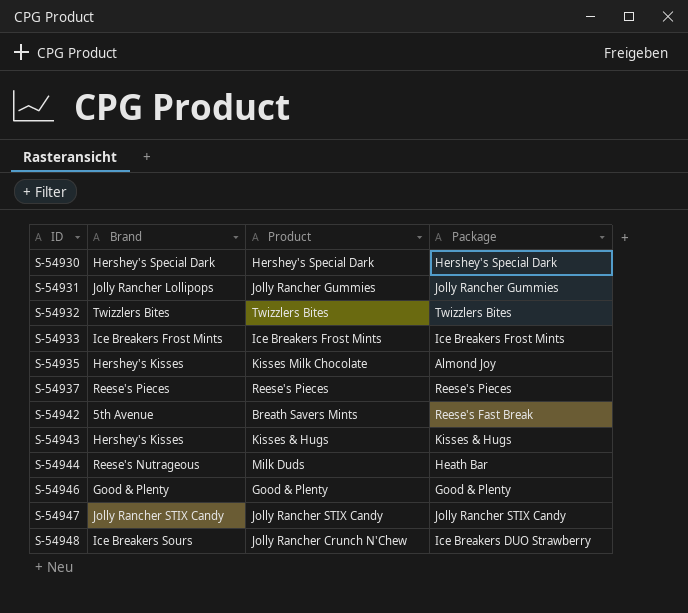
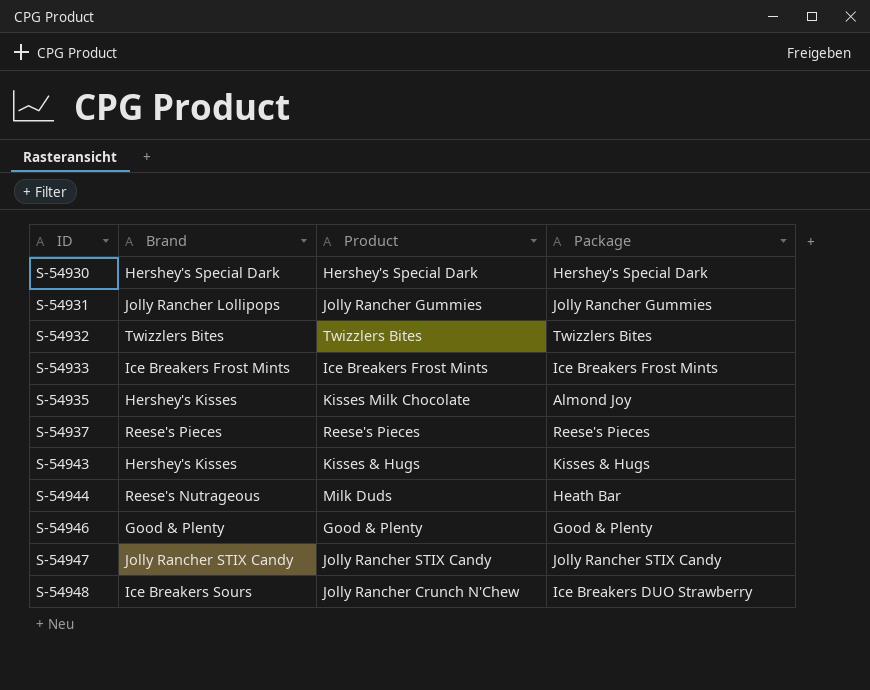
row S-54942: 5th Avenue | Breath Savers Mints | Reese's Fast Break -> none

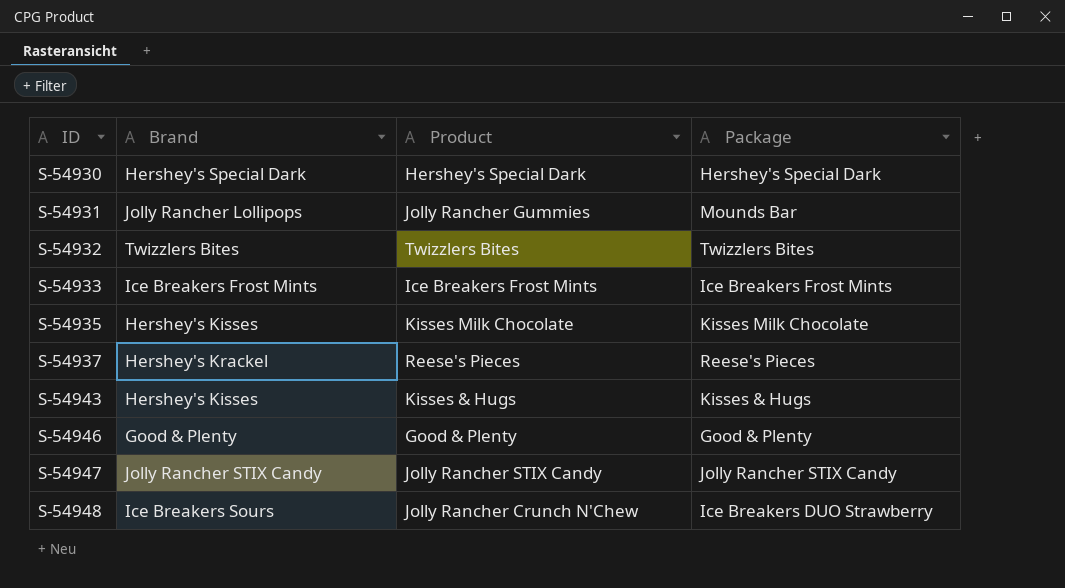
row S-54944: Reese's Nutrageous | Milk Duds | Heath Bar -> none
S-54931 | Package: Jolly Rancher Gummies -> Mounds Bar
S-54935 | Package: Almond Joy -> Kisses Milk Chocolate
S-54937 | Brand: Reese's Pieces -> Hershey's Krackel

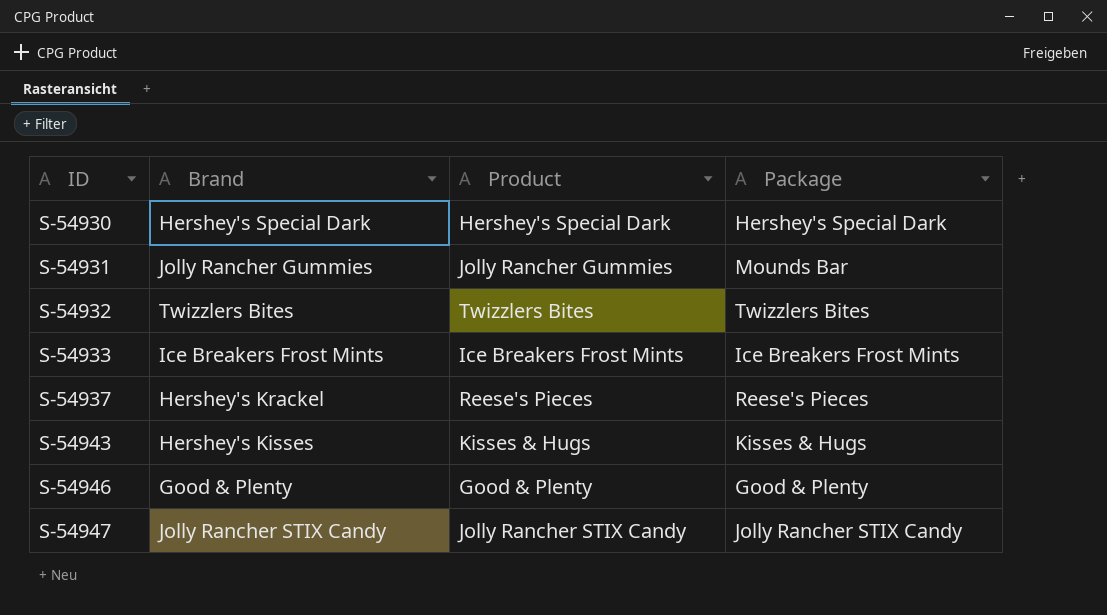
row S-54935: Hershey's Kisses | Kisses Milk Chocolate | Kisses Milk Chocolate -> none
row S-54948: Ice Breakers Sours | Jolly Rancher Crunch N'Chew | Ice Breakers DUO Strawberry -> none
S-54931 | Brand: Jolly Rancher Lollipops -> Jolly Rancher Gummies

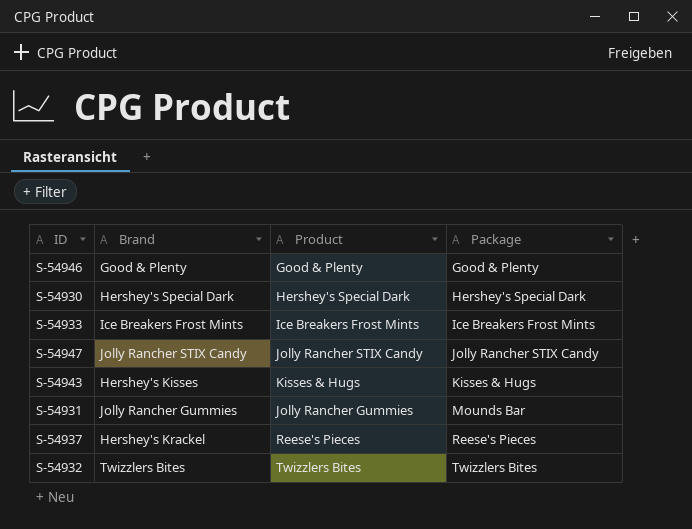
row order: ID ascending -> Package ascending

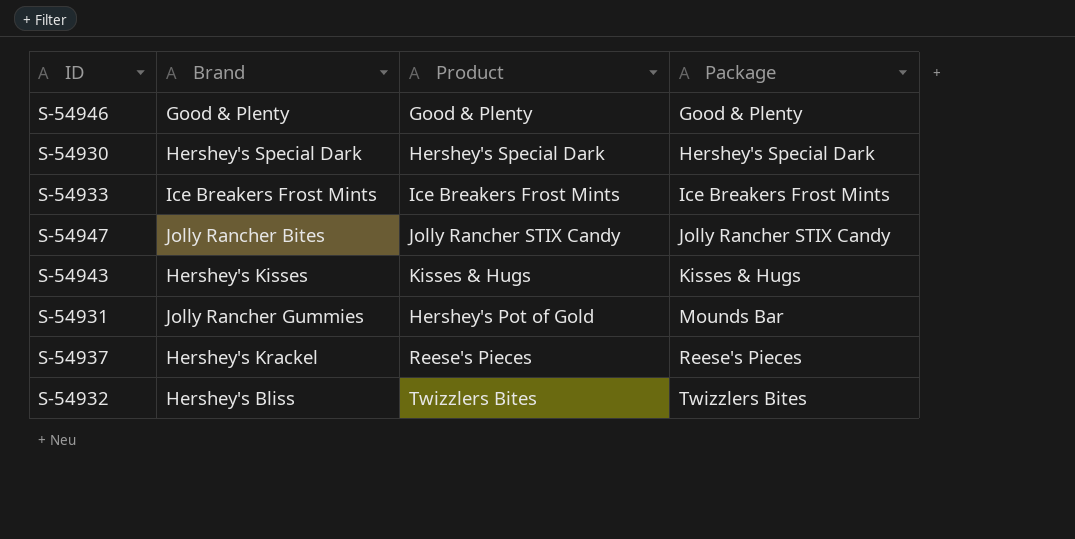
S-54947 | Brand: Jolly Rancher STIX Candy -> Jolly Rancher Bites
S-54931 | Product: Jolly Rancher Gummies -> Hershey's Pot of Gold
S-54932 | Brand: Twizzlers Bites -> Hershey's Bliss

